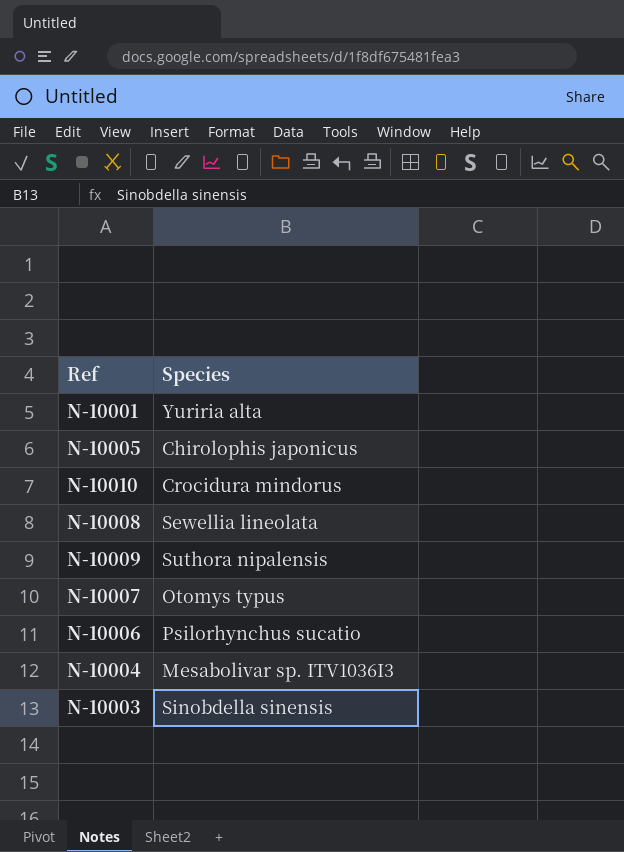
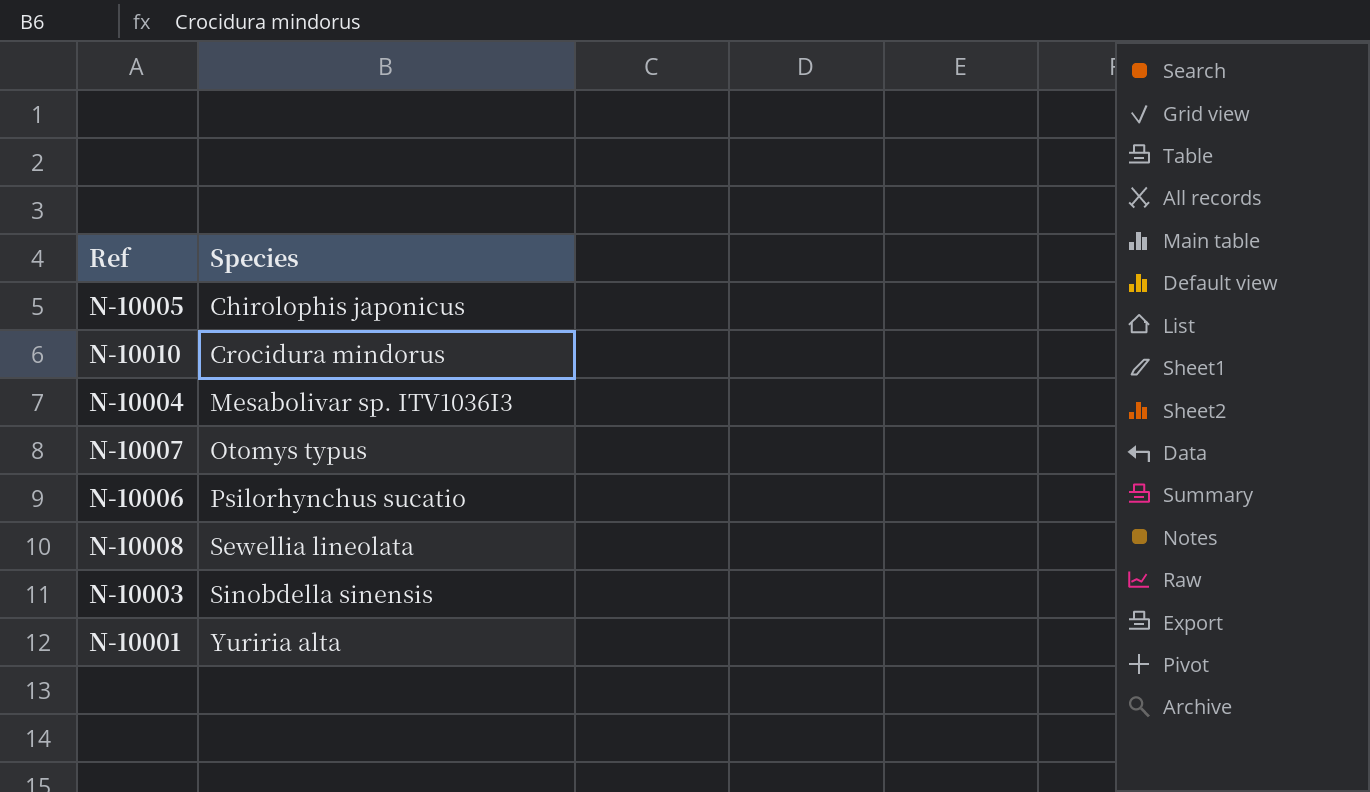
row order: none -> Species ascending
row N-10009: Suthora nipalensis -> none

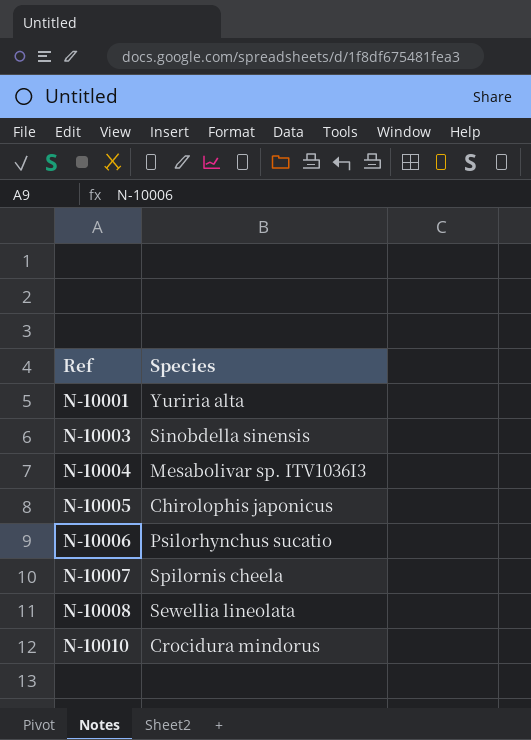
row order: Species ascending -> Ref ascending
N-10007 | Species: Otomys typus -> Spilornis cheela

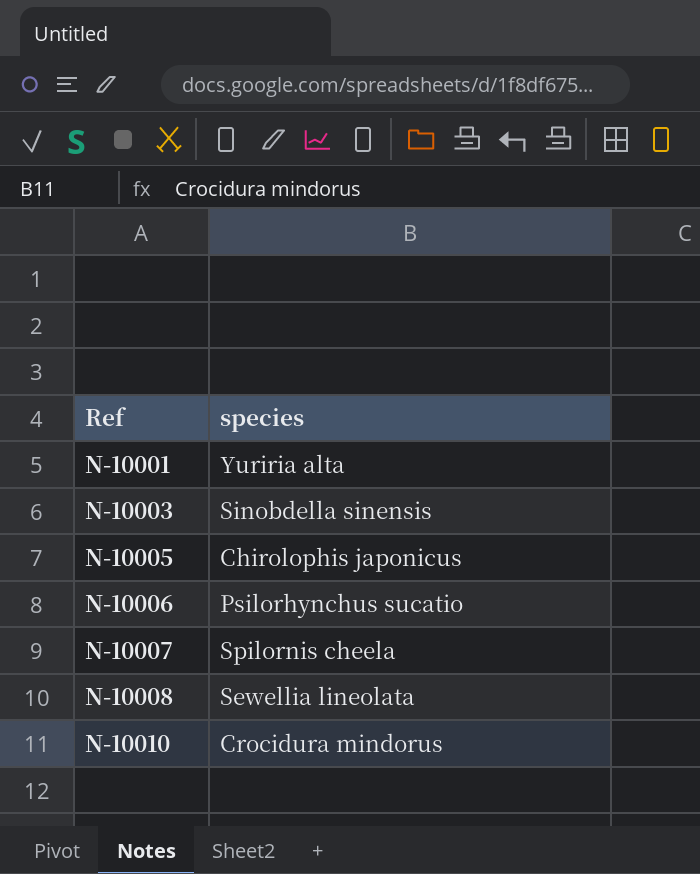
column name: Species -> species
row N-10004: Mesabolivar sp. ITV1036I3 -> none

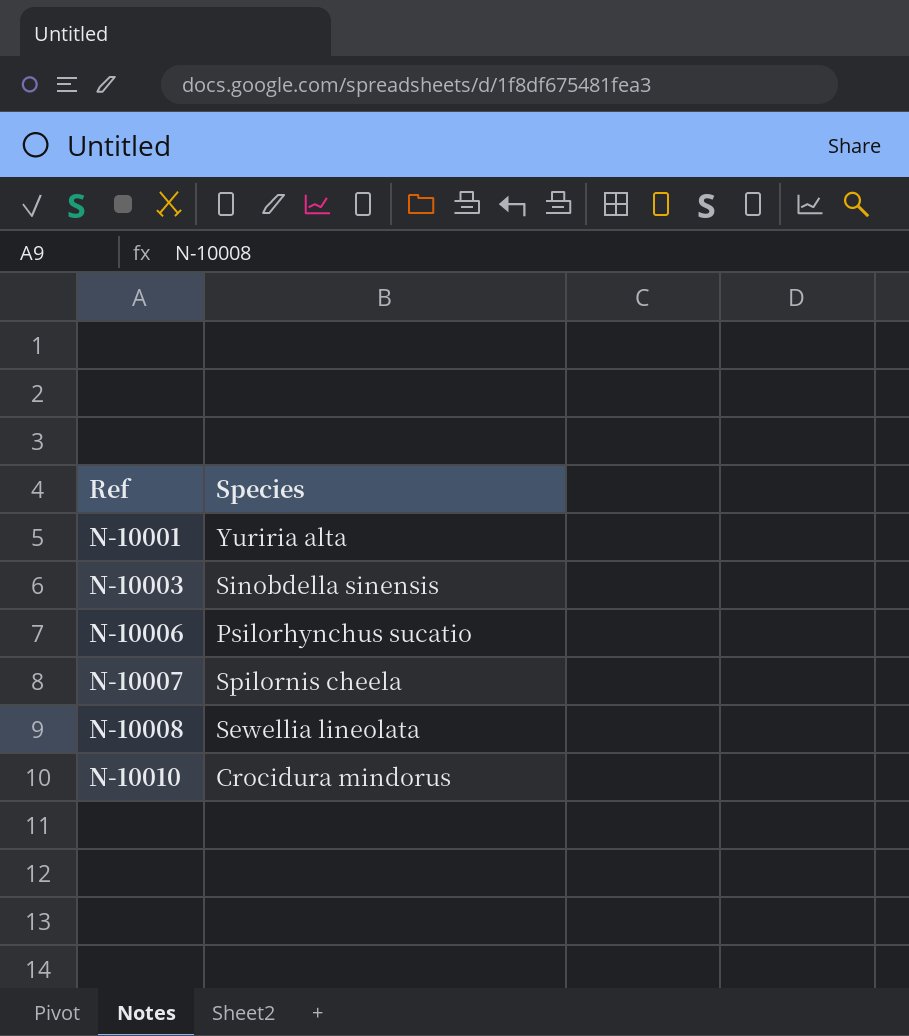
column name: species -> Species
row N-10005: Chirolophis japonicus -> none

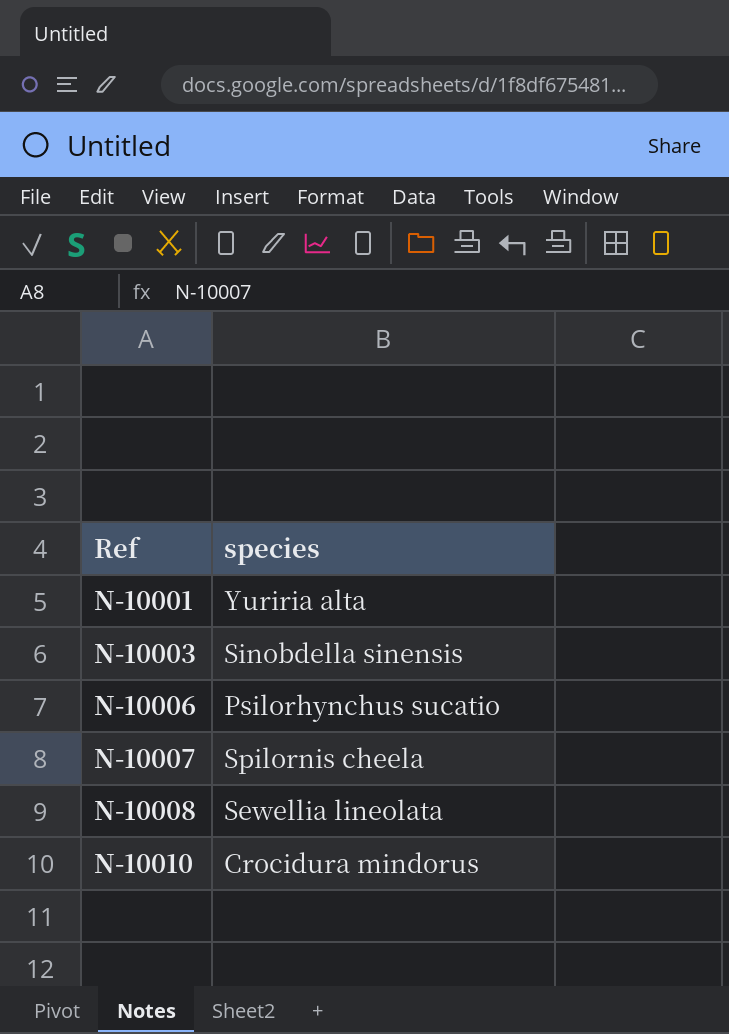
column name: Species -> species

